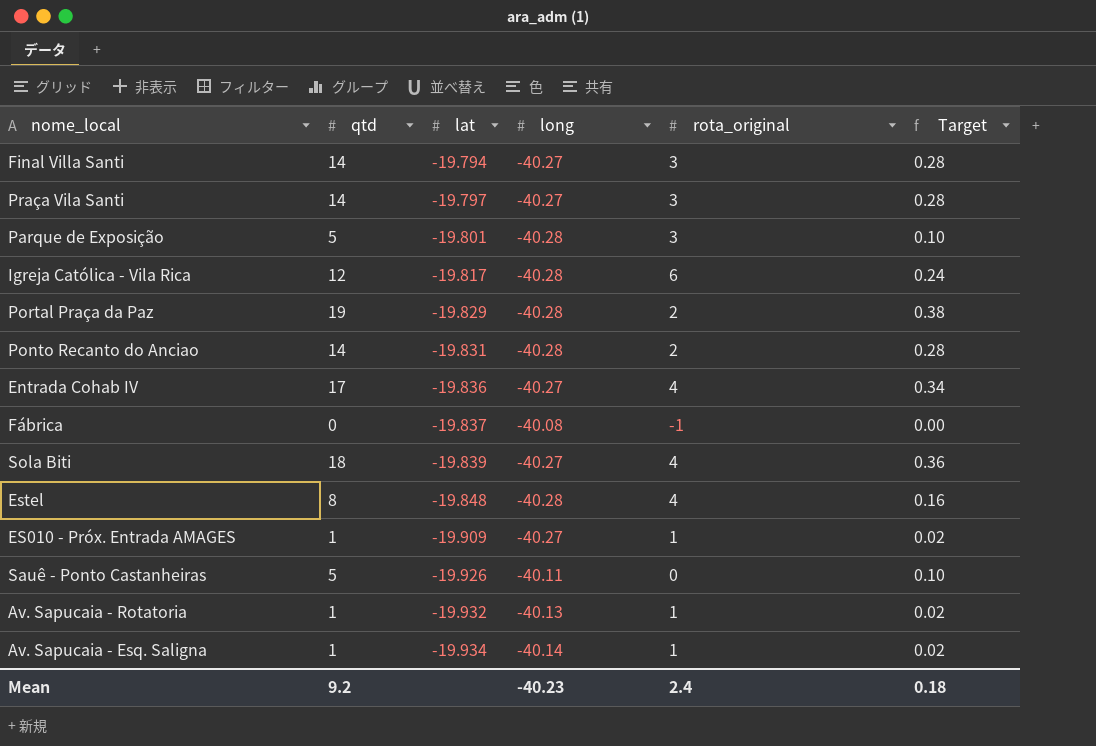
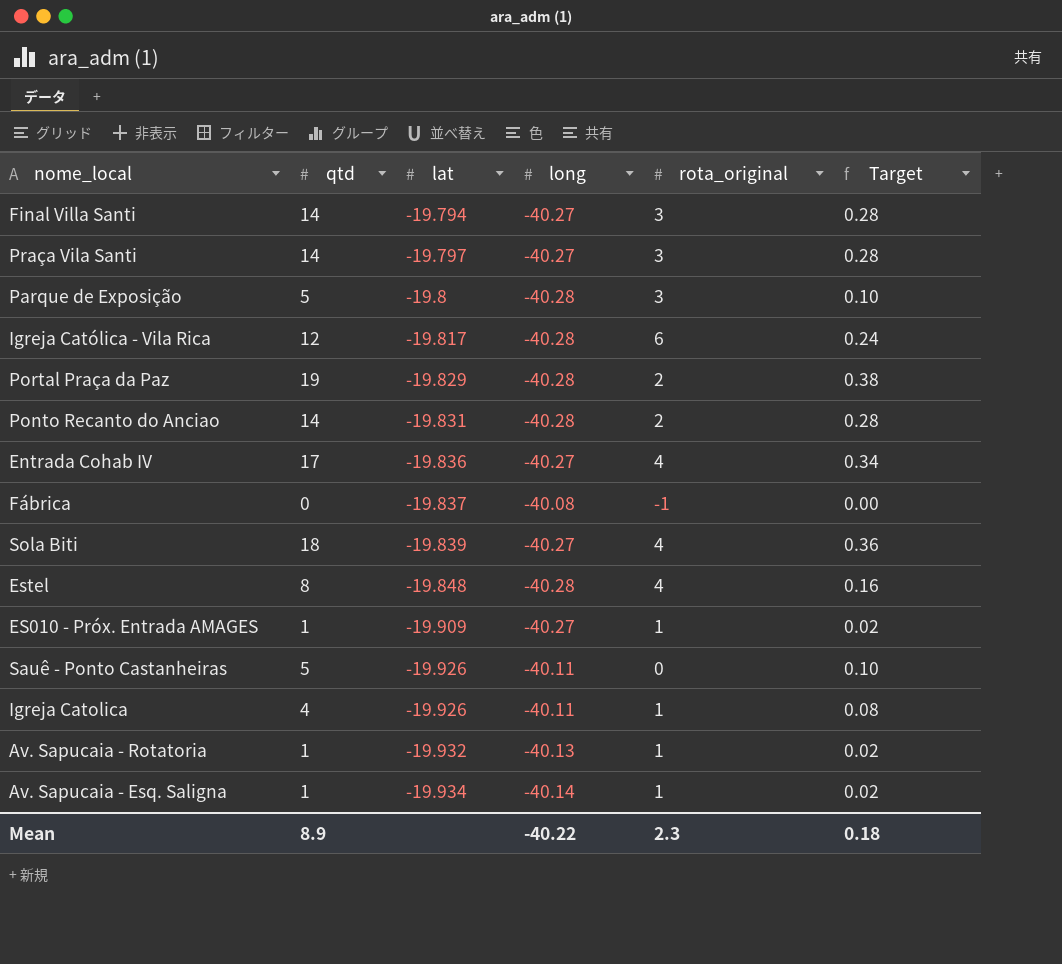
Parque de Exposição | lat: -19.801 -> -19.8
row Igreja Catolica: none -> 4 | -19.926 | -40.11 | 1 | 0.08
Mean | qtd: 9.2 -> 8.9
Mean | long: -40.23 -> -40.22
Mean | rota_original: 2.4 -> 2.3

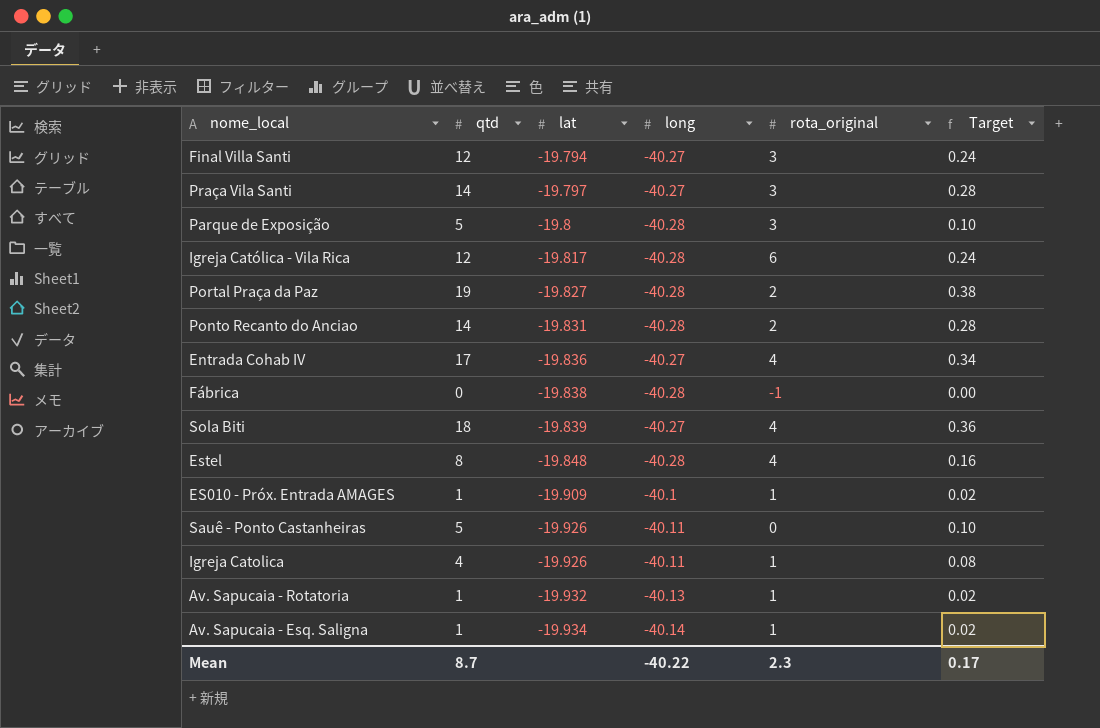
Final Villa Santi | qtd: 14 -> 12
Final Villa Santi | Target: 0.28 -> 0.24
Portal Praça da Paz | lat: -19.829 -> -19.827
Fábrica | lat: -19.837 -> -19.838
Fábrica | long: -40.08 -> -40.28
ES010 - Próx. Entrada AMAGES | long: -40.27 -> -40.1
Mean | qtd: 8.9 -> 8.7
Mean | Target: 0.18 -> 0.17

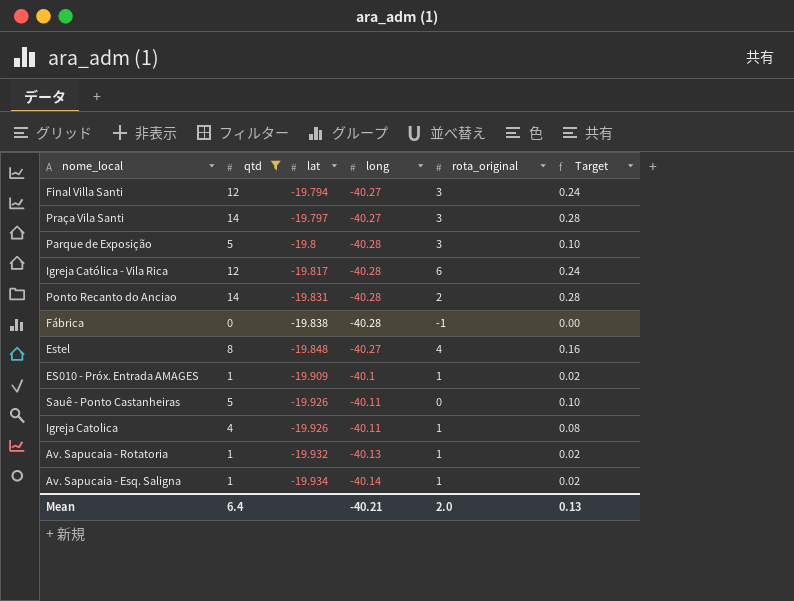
filter: none -> qtd <= 14
Estel | long: -40.28 -> -40.27
Mean | qtd: 8.7 -> 6.4
Mean | long: -40.22 -> -40.21
Mean | rota_original: 2.3 -> 2.0
Mean | Target: 0.17 -> 0.13

